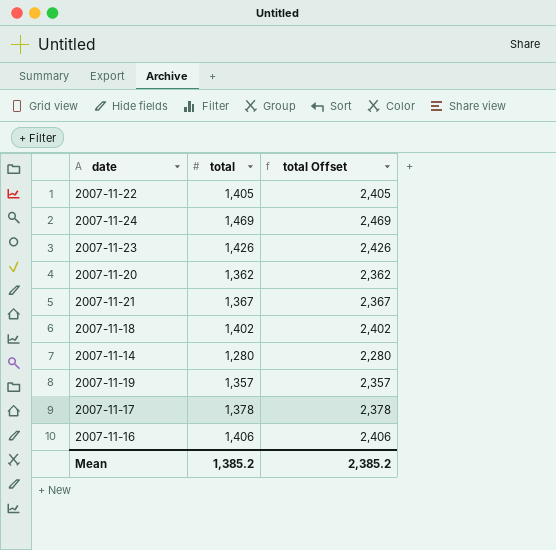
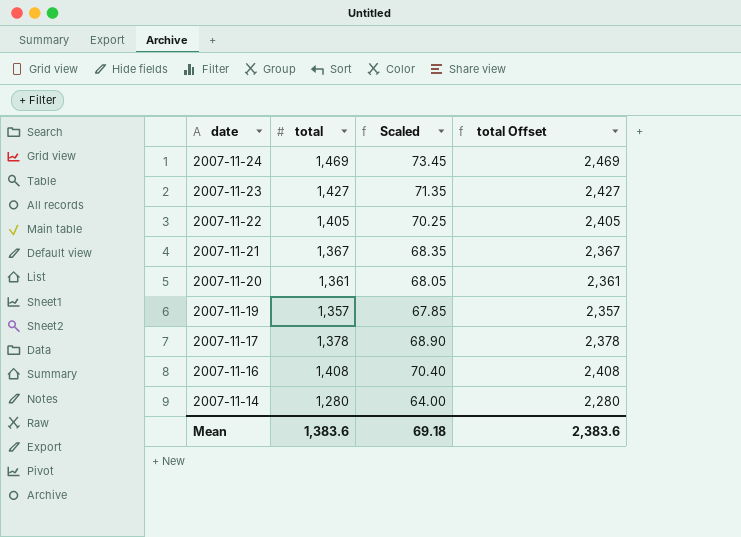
row order: none -> date descending
column Scaled | formula: none -> [total] * 0.05
row 2007-11-18: 1,402 | 2,402 -> none
2007-11-23 | total: 1,426 -> 1,427
2007-11-23 | total Offset: 2,426 -> 2,427
2007-11-20 | total: 1,362 -> 1,361
2007-11-20 | total Offset: 2,362 -> 2,361
2007-11-16 | total: 1,406 -> 1,408
2007-11-16 | total Offset: 2,406 -> 2,408
Mean | total: 1,385.2 -> 1,383.6
Mean | total Offset: 2,385.2 -> 2,383.6

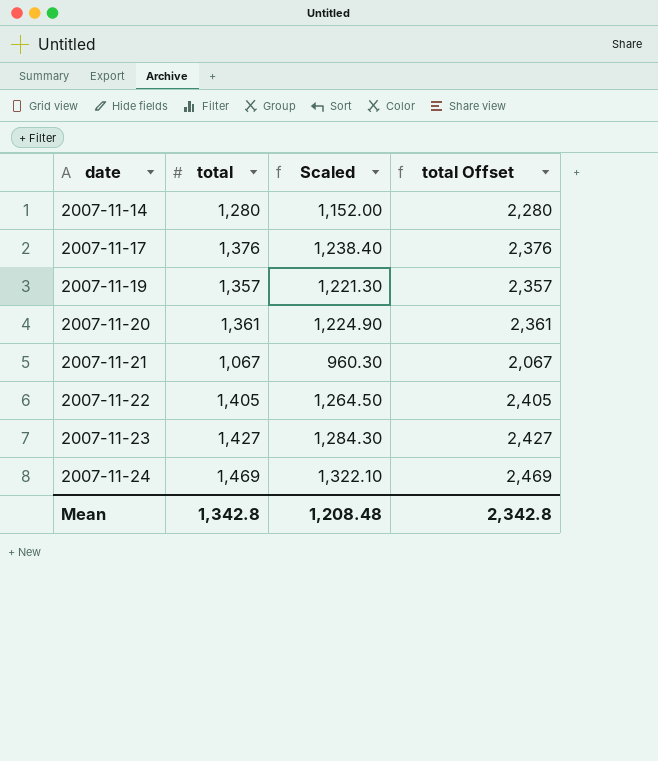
row order: date descending -> date ascending
column Scaled | formula: [total] * 0.05 -> [total] * 0.9
row 2007-11-16: 1,408 | 70.40 | 2,408 -> none
2007-11-17 | total: 1,378 -> 1,376
2007-11-17 | total Offset: 2,378 -> 2,376
2007-11-21 | total: 1,367 -> 1,067
2007-11-21 | total Offset: 2,367 -> 2,067
Mean | total: 1,383.6 -> 1,342.8
Mean | Scaled: 69.18 -> 1,208.48
Mean | total Offset: 2,383.6 -> 2,342.8

